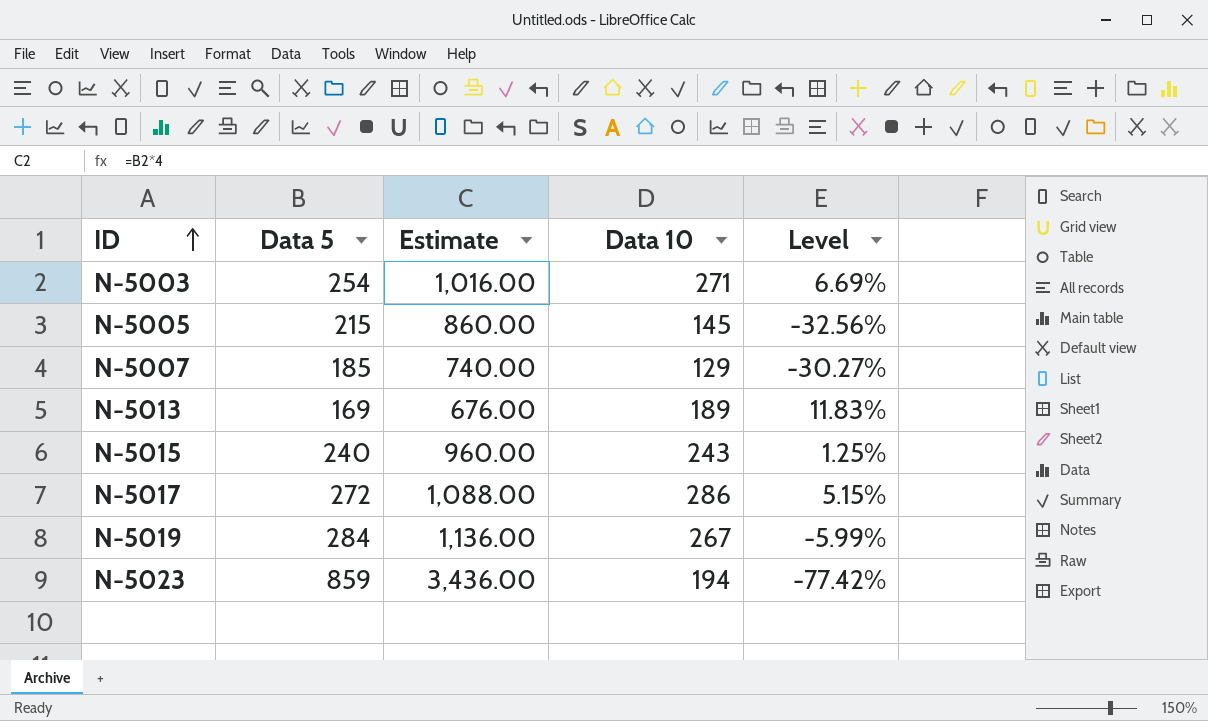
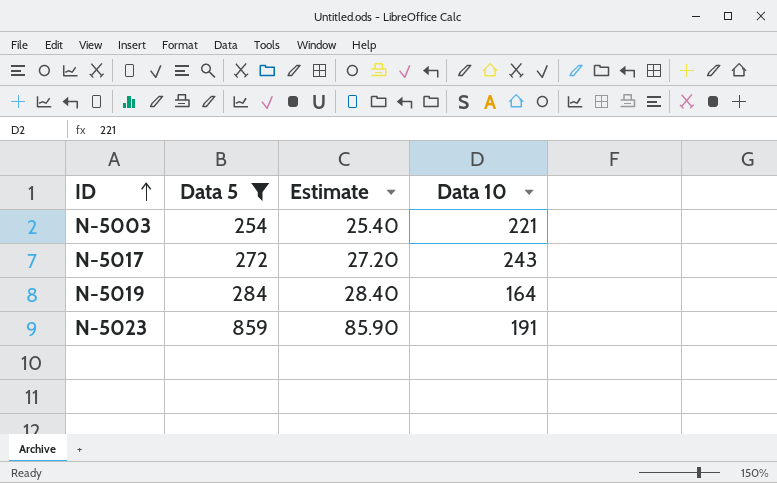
filter: none -> Data 5 >= 254
column Level | formula: ([Data 10] - [Data 5]) / [Data 5] -> none
column Estimate | formula: [Data 5] * 4 -> [Data 5] * 0.1
N-5003 | Data 10: 271 -> 221
N-5017 | Data 10: 286 -> 243
N-5019 | Data 10: 267 -> 164
N-5023 | Data 10: 194 -> 191

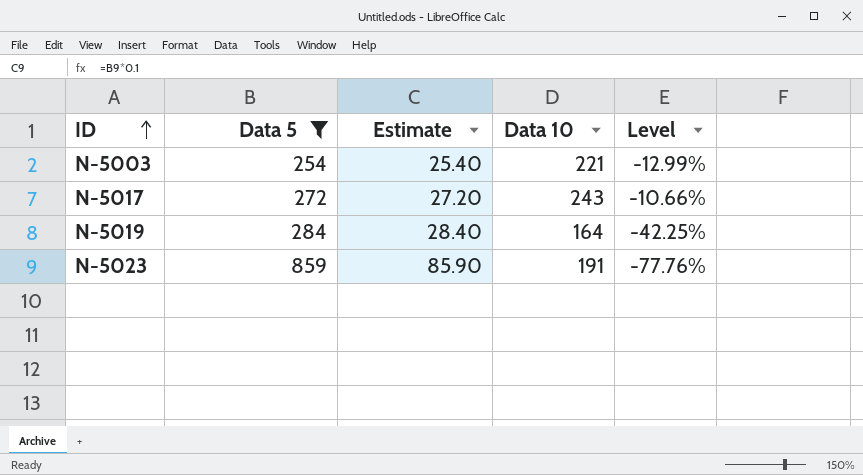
column Level | formula: none -> ([Data 10] - [Data 5]) / [Data 5]

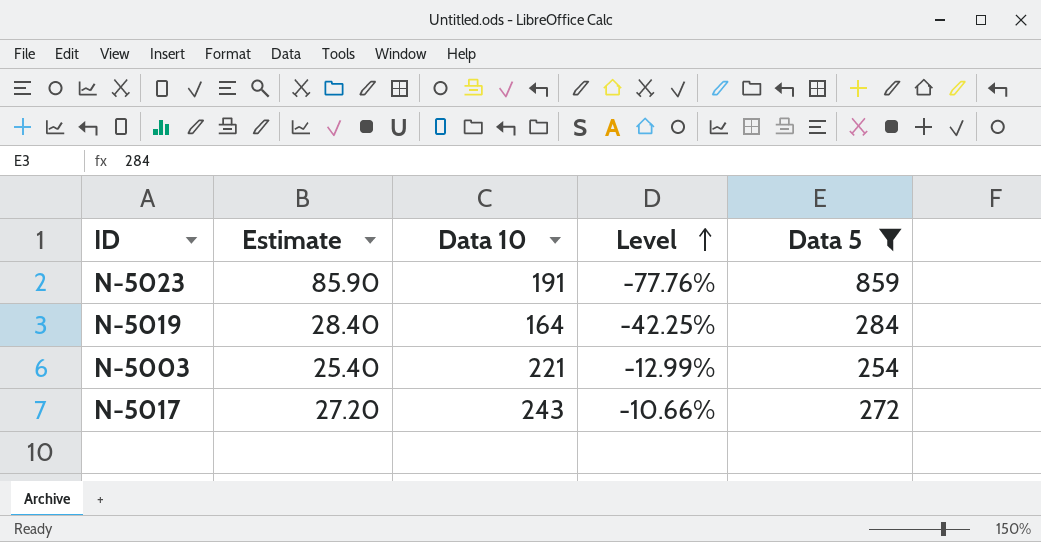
row order: ID ascending -> Level ascending
column Data 5 | position: 2 -> 5

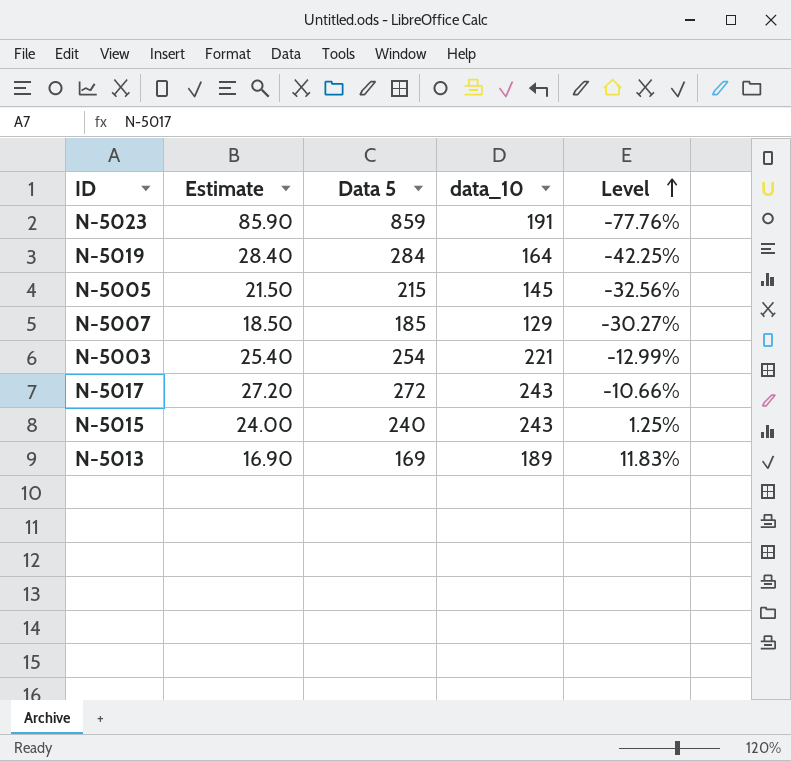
filter: Data 5 >= 254 -> none
column Data 5 | position: 5 -> 3
column name: Data 10 -> data_10

